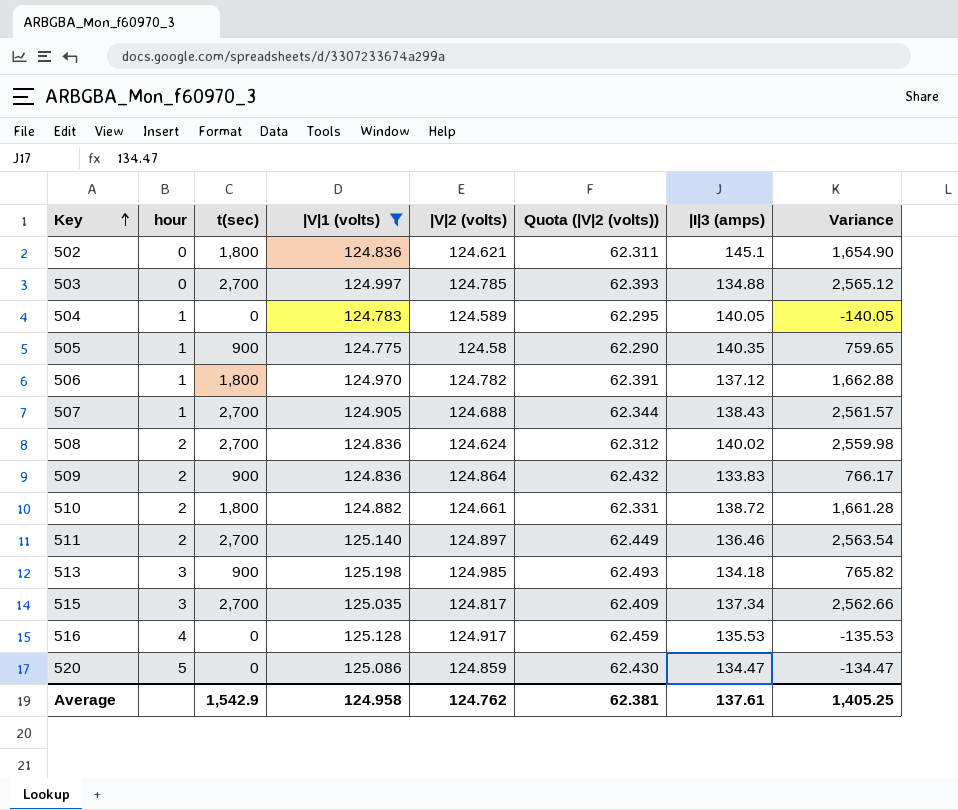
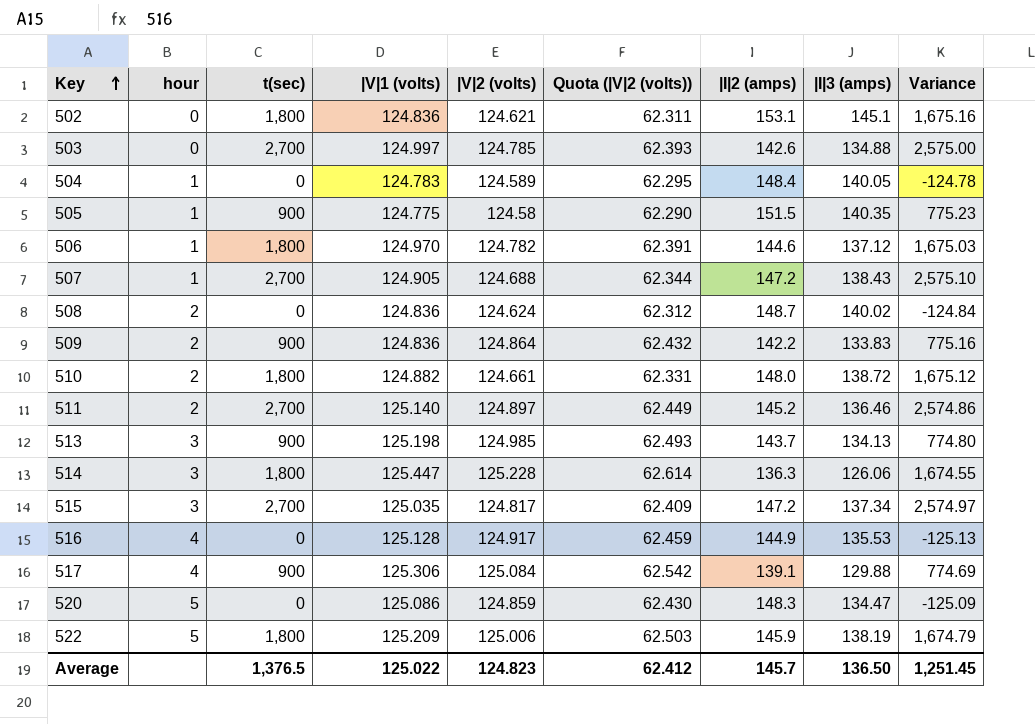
filter: |V|1 (volts) <= 125.198 -> none
column |I|2 (amps) | position: none -> 7
column Variance | formula: [t(sec)] - [|I|3 (amps)] -> [t(sec)] - [|V|1 (volts)]
508 | t(sec): 2,700 -> 0
513 | |I|3 (amps): 134.18 -> 134.13
Average | t(sec): 1,542.9 -> 1,376.5
Average | |V|1 (volts): 124.958 -> 125.022
Average | |V|2 (volts): 124.762 -> 124.823
Average | Quota (|V|2 (volts)): 62.381 -> 62.412
Average | |I|3 (amps): 137.61 -> 136.50
Average | Variance: 1,405.25 -> 1,251.45

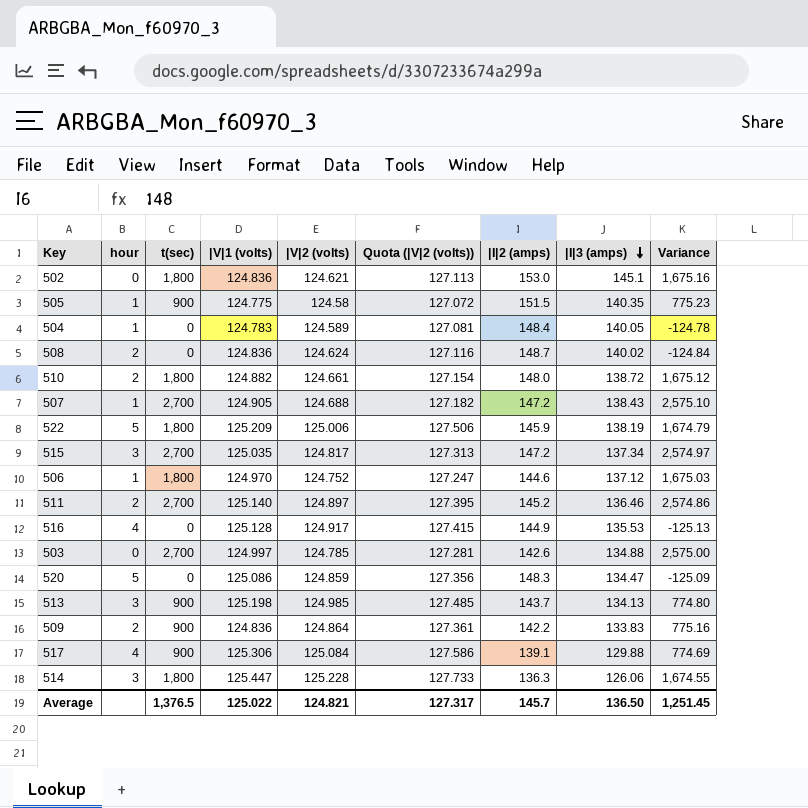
row order: Key ascending -> |I|3 (amps) descending
column Quota (|V|2 (volts)) | formula: [|V|2 (volts)] * 0.5 -> [|V|2 (volts)] * 1.02
502 | |I|2 (amps): 153.1 -> 153.0
506 | |V|2 (volts): 124.782 -> 124.752
Average | |V|2 (volts): 124.823 -> 124.821
Average | Quota (|V|2 (volts)): 62.412 -> 127.317

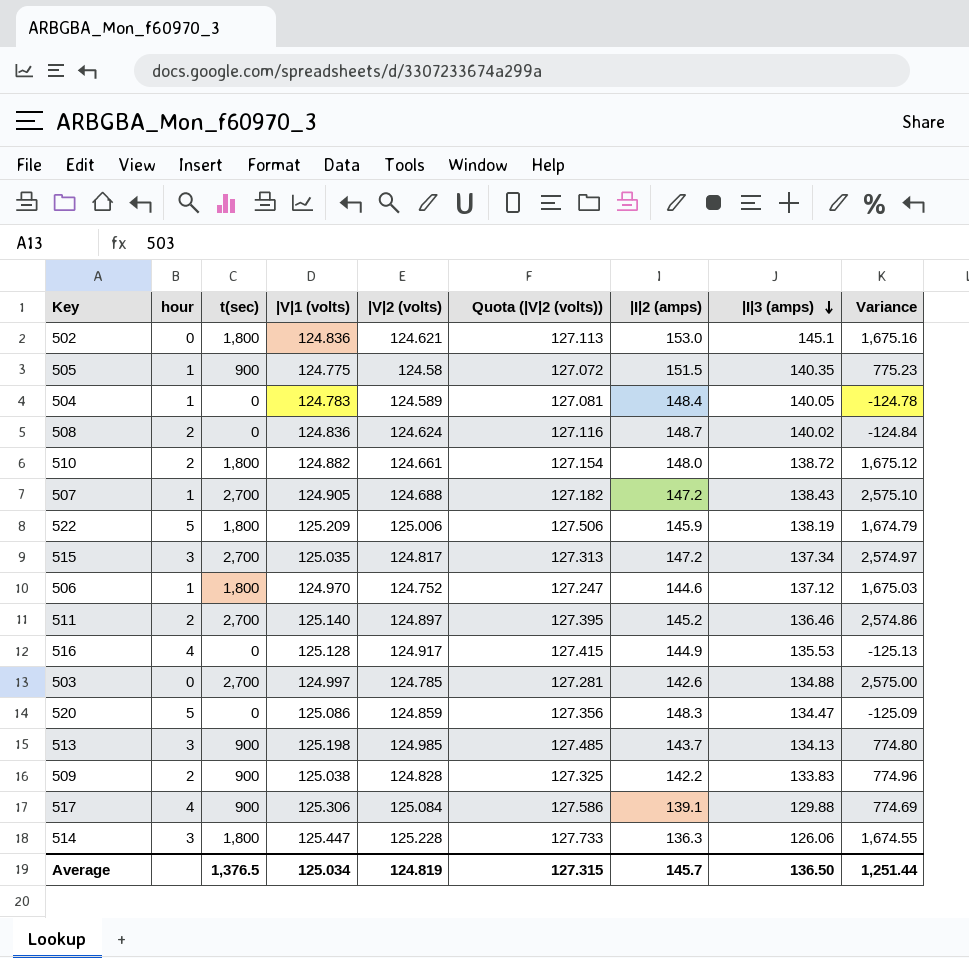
509 | |V|1 (volts): 124.836 -> 125.038
509 | |V|2 (volts): 124.864 -> 124.828
509 | Quota (|V|2 (volts)): 127.361 -> 127.325
509 | Variance: 775.16 -> 774.96
Average | |V|1 (volts): 125.022 -> 125.034
Average | |V|2 (volts): 124.821 -> 124.819
Average | Quota (|V|2 (volts)): 127.317 -> 127.315
Average | Variance: 1,251.45 -> 1,251.44

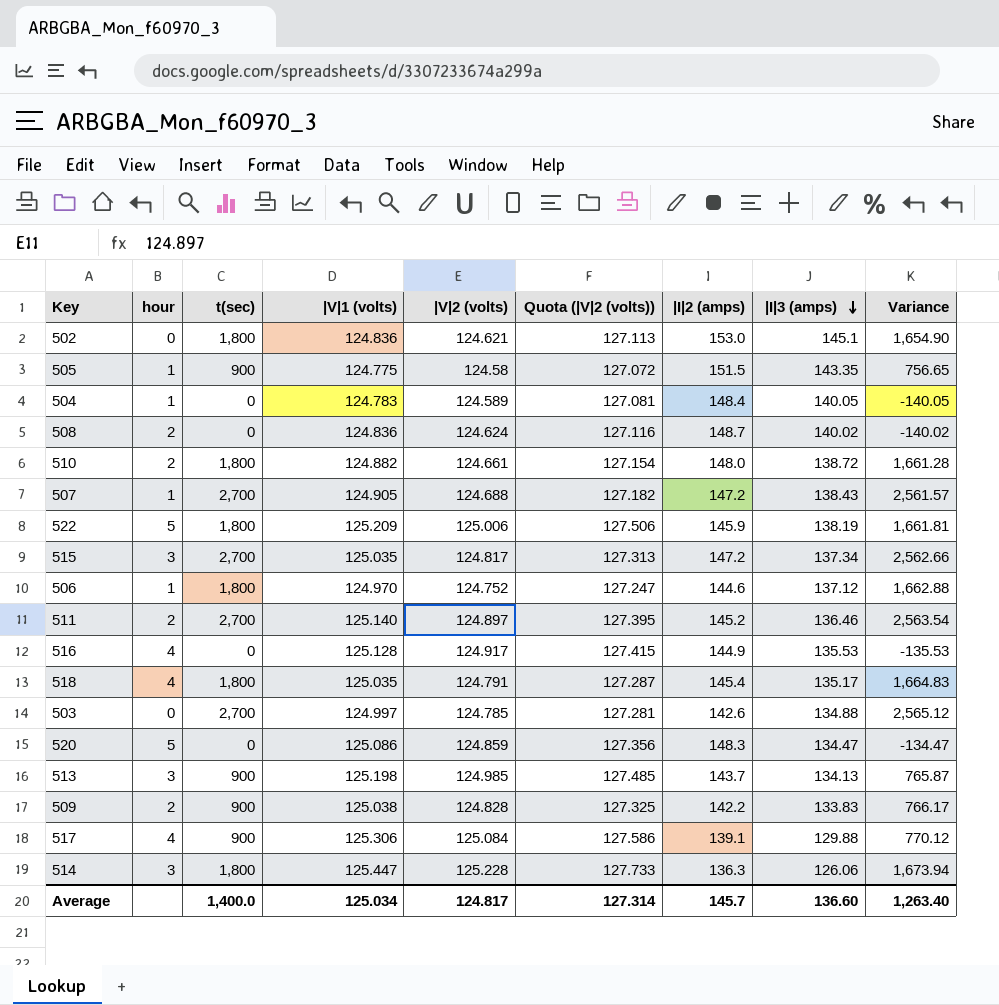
column Variance | formula: [t(sec)] - [|V|1 (volts)] -> [t(sec)] - [|I|3 (amps)]
505 | |I|3 (amps): 140.35 -> 143.35
row 518: none -> 4 | 1,800 | 125.035 | 124.791 | 127.287 | 145.4 | 135.17 | 1,664.83
Average | t(sec): 1,376.5 -> 1,400.0
Average | |V|2 (volts): 124.819 -> 124.817
Average | Quota (|V|2 (volts)): 127.315 -> 127.314
Average | |I|3 (amps): 136.50 -> 136.60
Average | Variance: 1,251.44 -> 1,263.40

